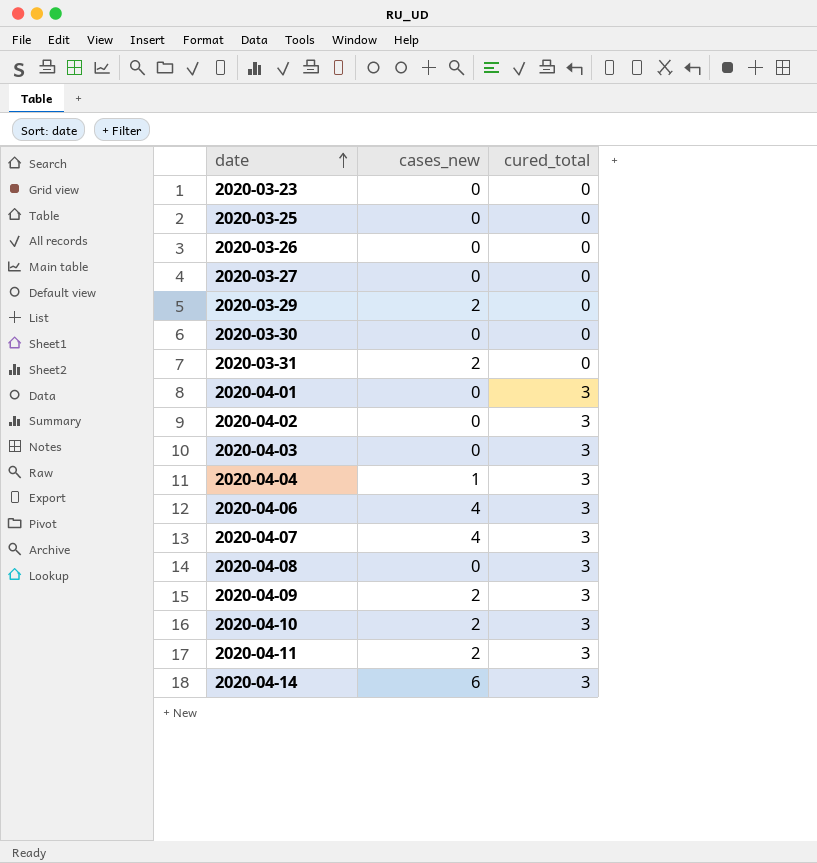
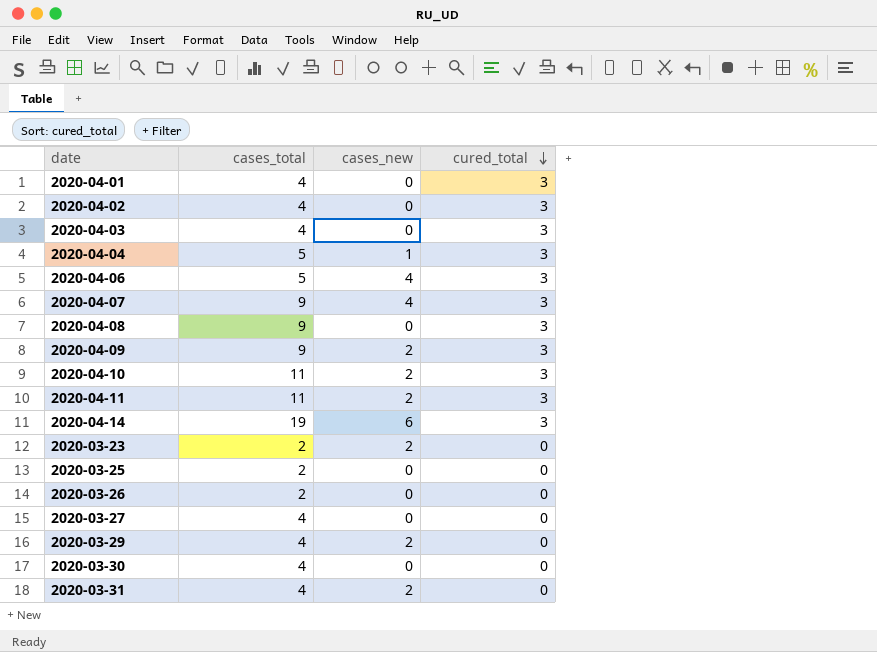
row order: date ascending -> cured_total descending
column cases_total | position: none -> 2
2020-03-23 | cases_new: 0 -> 2

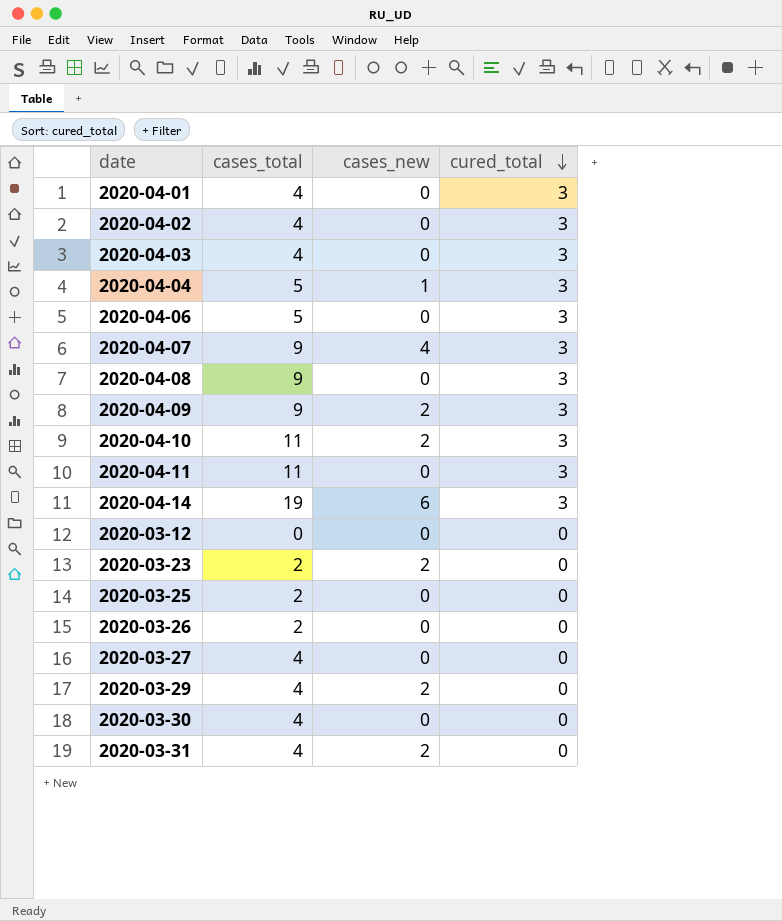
2020-04-06 | cases_new: 4 -> 0
2020-04-11 | cases_new: 2 -> 0
row 2020-03-12: none -> 0 | 0 | 0

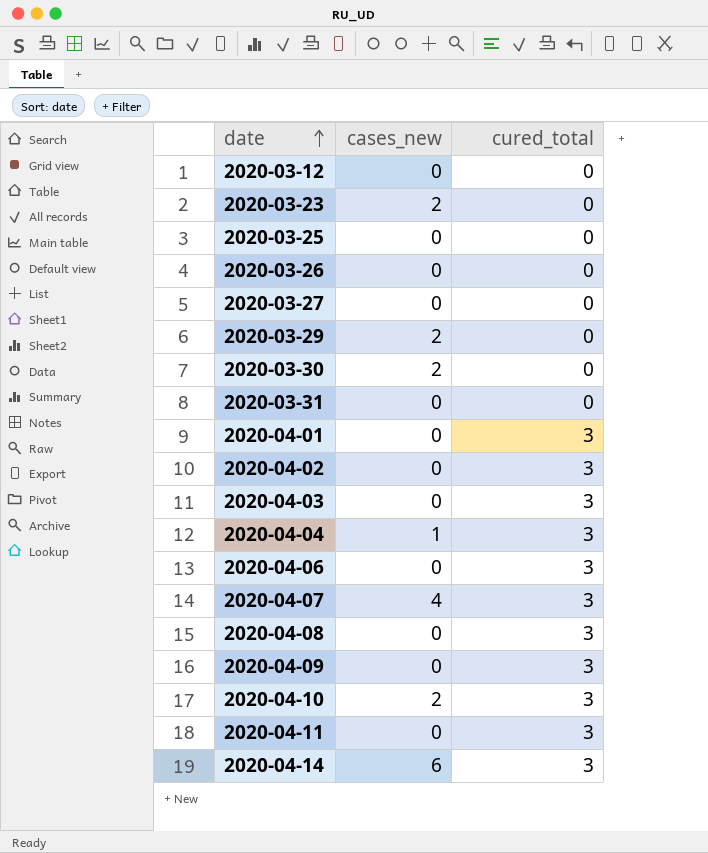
row order: cured_total descending -> date ascending
column cases_total | position: 2 -> none
2020-03-30 | cases_new: 0 -> 2
2020-03-31 | cases_new: 2 -> 0
2020-04-09 | cases_new: 2 -> 0

